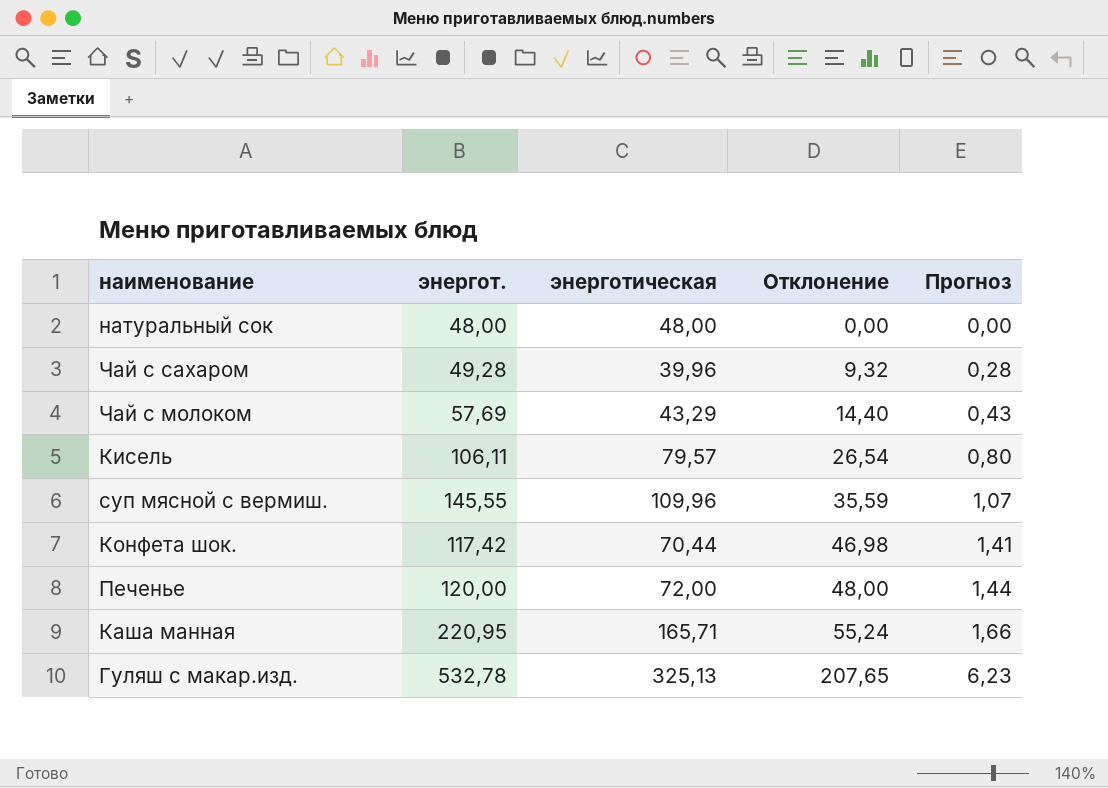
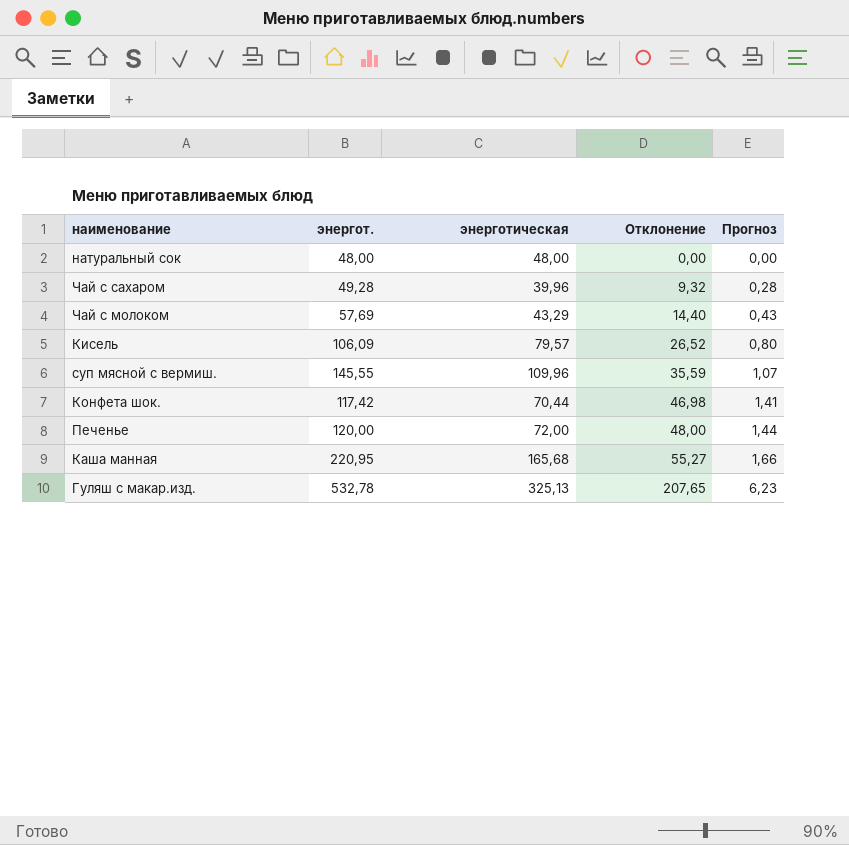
Кисель | энергот.: 106,11 -> 106,09
Кисель | Отклонение: 26,54 -> 26,52
Каша манная | энерготическая: 165,71 -> 165,68
Каша манная | Отклонение: 55,24 -> 55,27

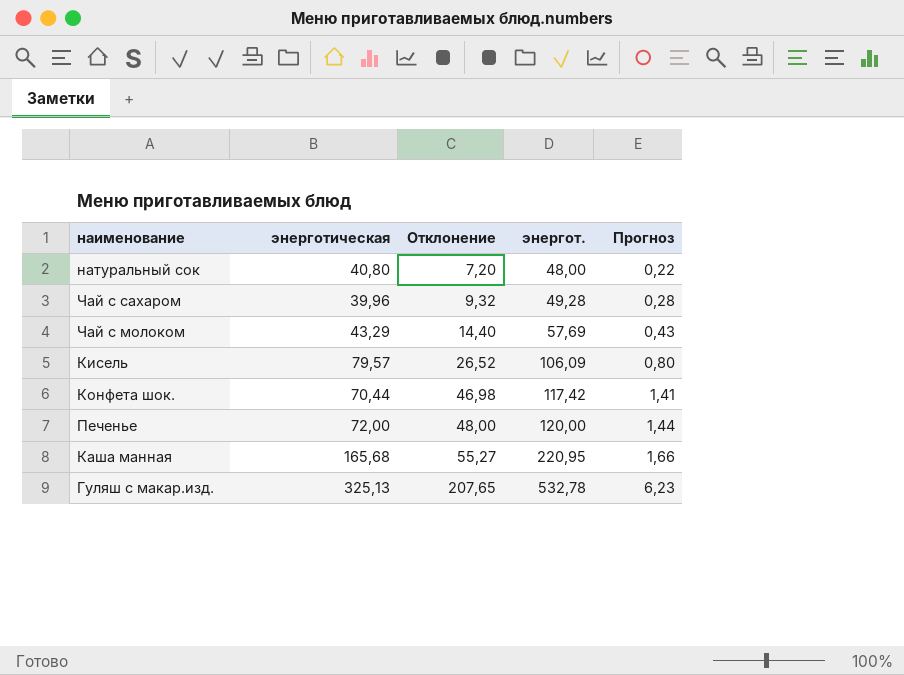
column энергот. | position: 2 -> 4
row суп мясной с вермиш.: 145,55 | 109,96 | 35,59 | 1,07 -> none
натуральный сок | энерготическая: 48,00 -> 40,80
натуральный сок | Отклонение: 0,00 -> 7,20
натуральный сок | Прогноз: 0,00 -> 0,22

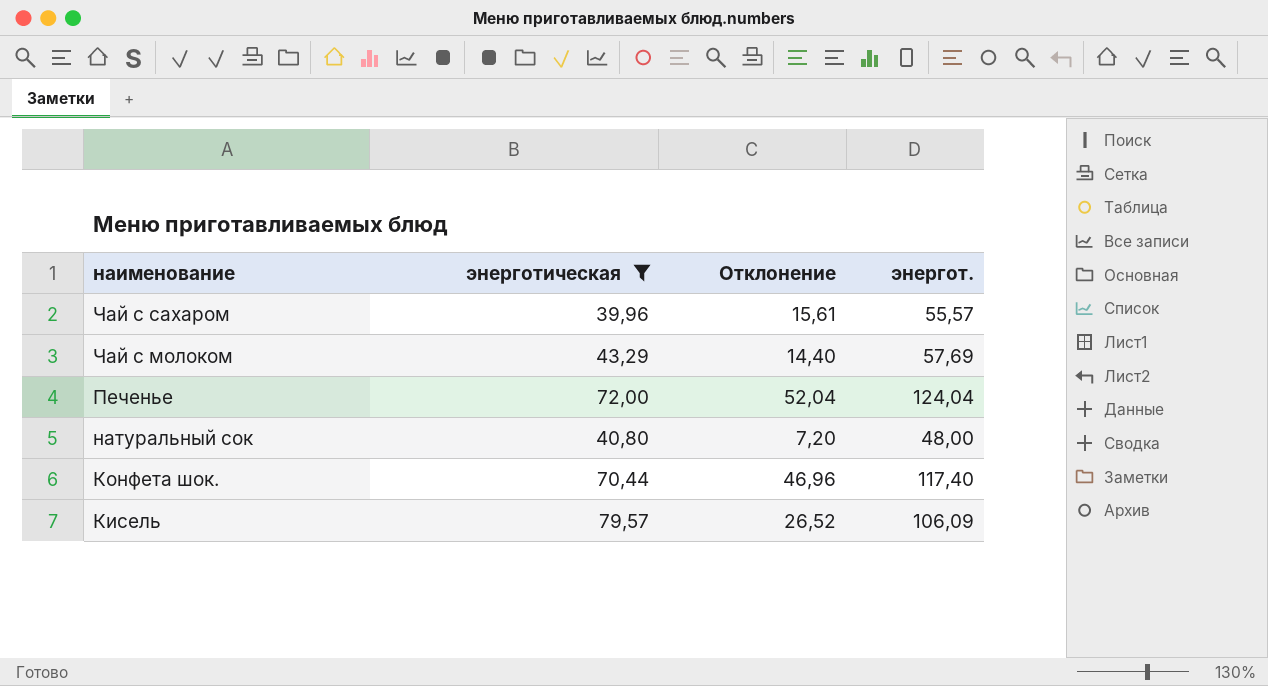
filter: none -> энерготическая <= 79,57
row order: Отклонение ascending -> наименование descending
column Прогноз | formula: [Отклонение] * 0,03 -> none
Чай с сахаром | Отклонение: 9,32 -> 15,61
Чай с сахаром | энергот.: 49,28 -> 55,57
Печенье | Отклонение: 48,00 -> 52,04
Печенье | энергот.: 120,00 -> 124,04
Конфета шок. | Отклонение: 46,98 -> 46,96
Конфета шок. | энергот.: 117,42 -> 117,40

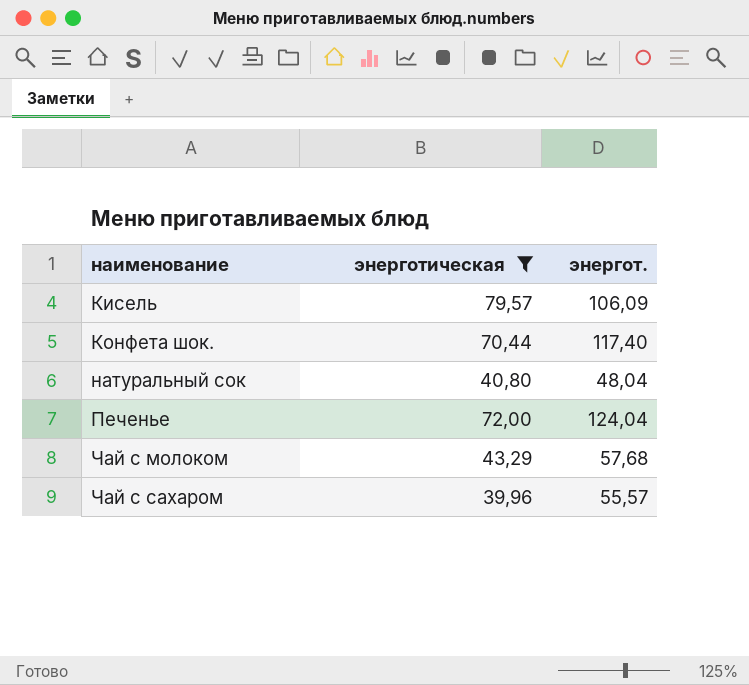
row order: наименование descending -> наименование ascending
column Отклонение | formula: [энергот.] - [энерготическая] -> none
натуральный сок | энергот.: 48,00 -> 48,04
Чай с молоком | энергот.: 57,69 -> 57,68

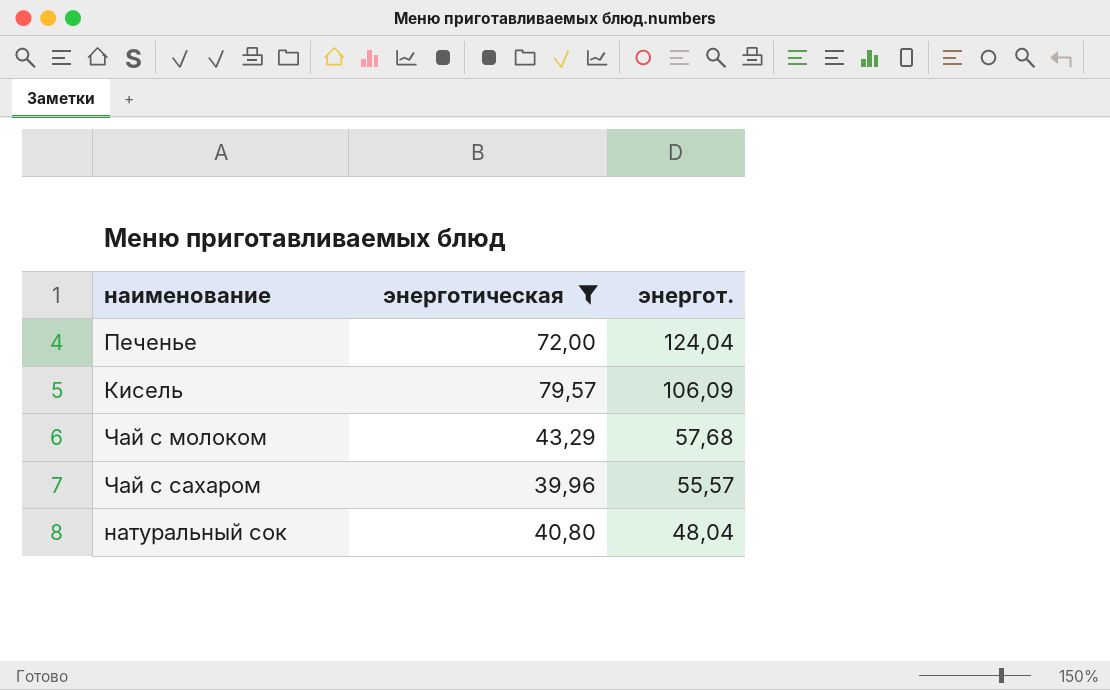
row order: наименование ascending -> энергот. descending
row Конфета шок.: 70,44 | 117,40 -> none

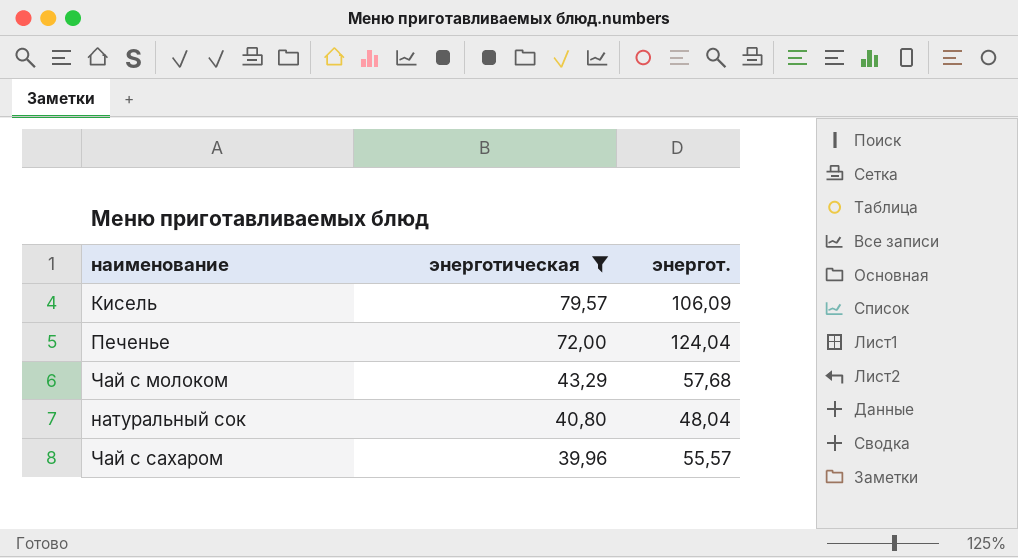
row order: энергот. descending -> энерготическая descending

